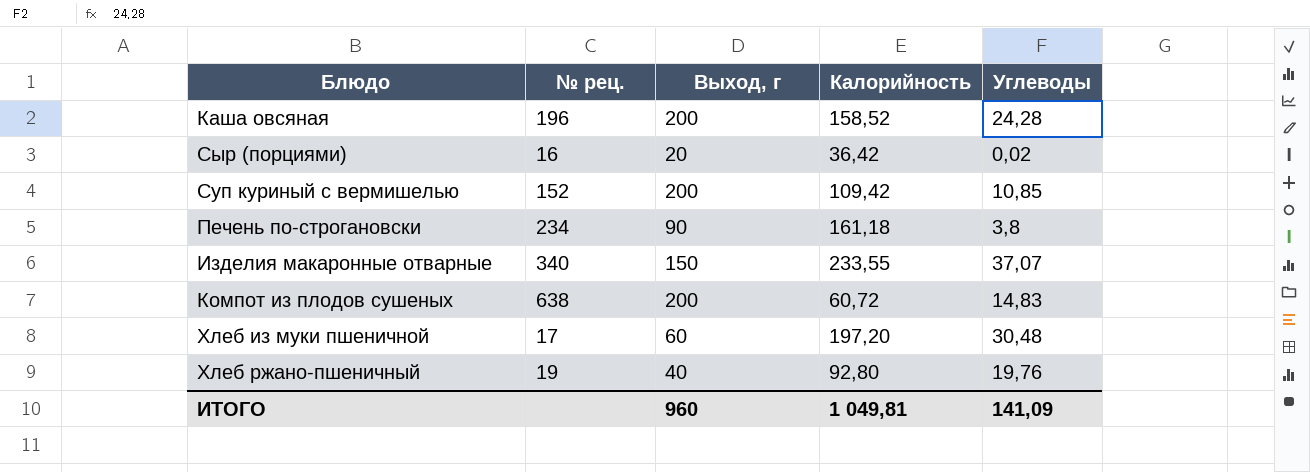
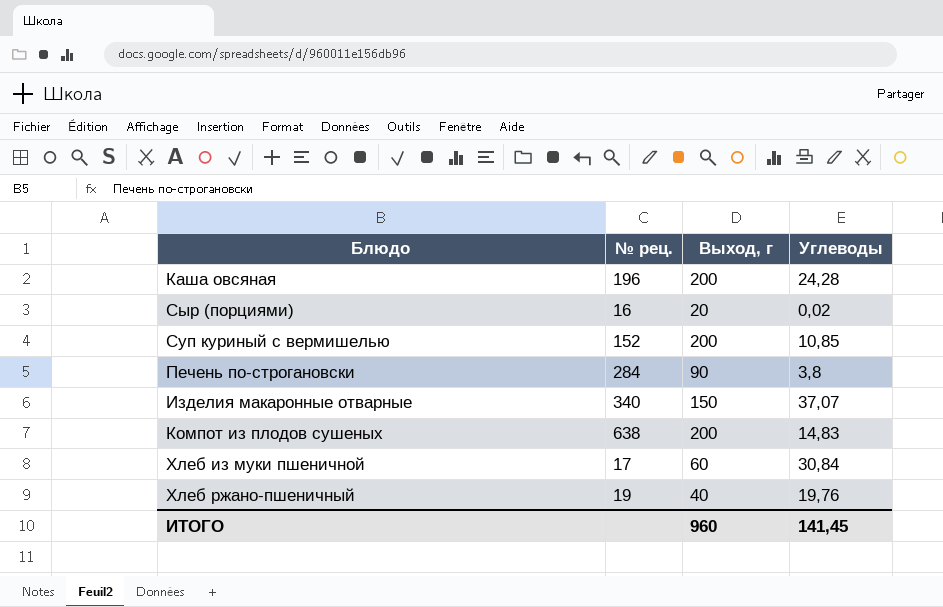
column Калорийность | position: 4 -> none
Печень по-строгановски | № рец.: 234 -> 284
Хлеб из муки пшеничной | Углеводы: 30,48 -> 30,84
ИТОГО | Углеводы: 141,09 -> 141,45

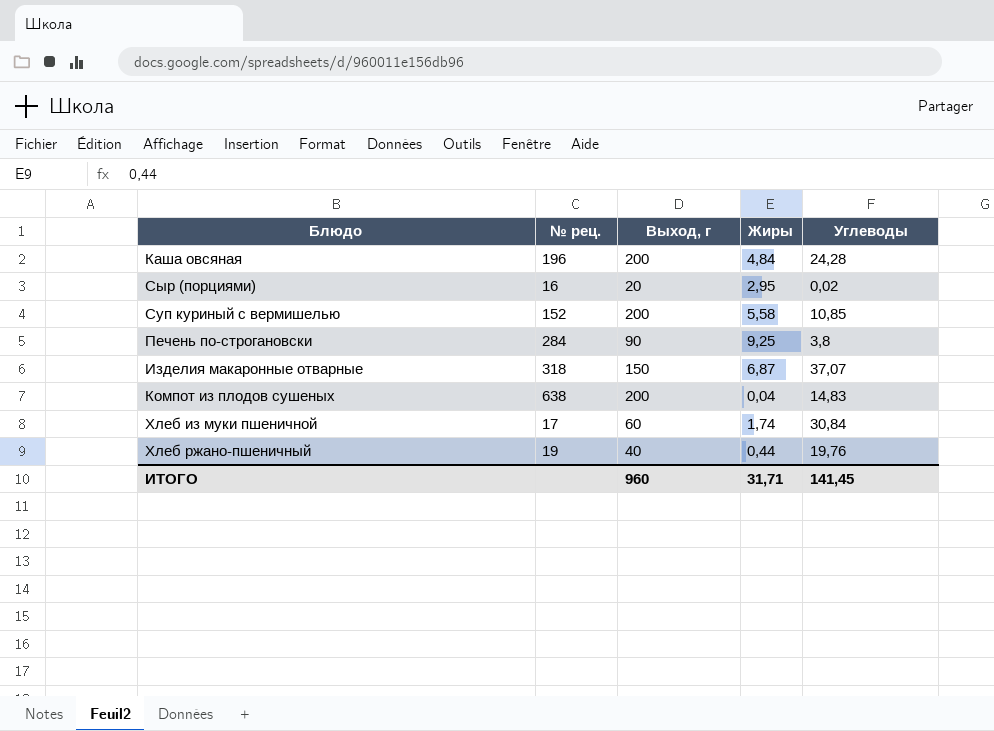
column Жиры | position: none -> 4
Изделия макаронные отварные | № рец.: 340 -> 318

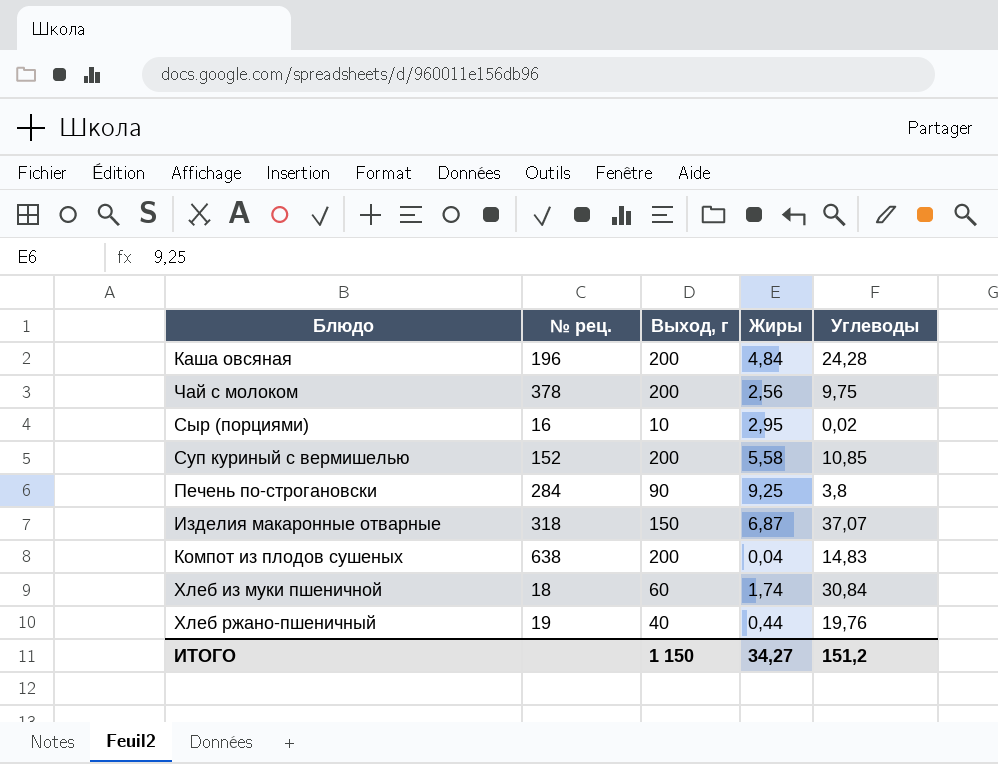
row Чай с молоком: none -> 378 | 200 | 2,56 | 9,75
Сыр (порциями) | Выход, г: 20 -> 10
Хлеб из муки пшеничной | № рец.: 17 -> 18
ИТОГО | Выход, г: 960 -> 1 150
ИТОГО | Жиры: 31,71 -> 34,27
ИТОГО | Углеводы: 141,45 -> 151,2

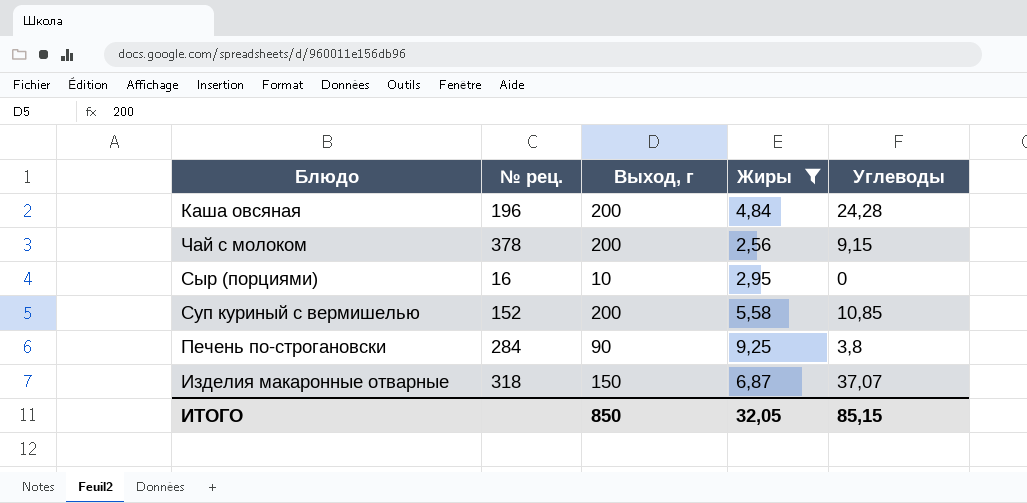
filter: none -> Жиры >= 2,56
Чай с молоком | Углеводы: 9,75 -> 9,15
Сыр (порциями) | Углеводы: 0,02 -> 0
ИТОГО | Выход, г: 1 150 -> 850
ИТОГО | Жиры: 34,27 -> 32,05
ИТОГО | Углеводы: 151,2 -> 85,15

